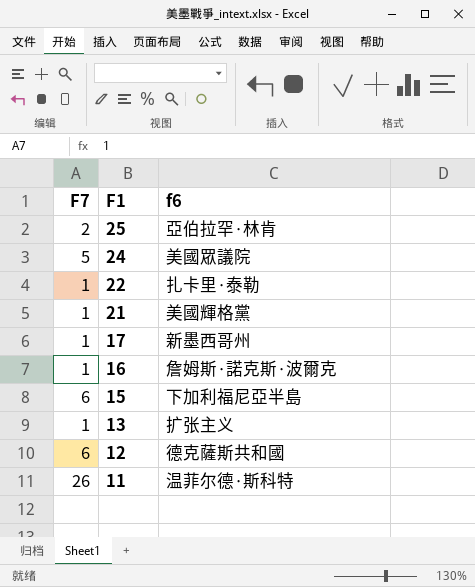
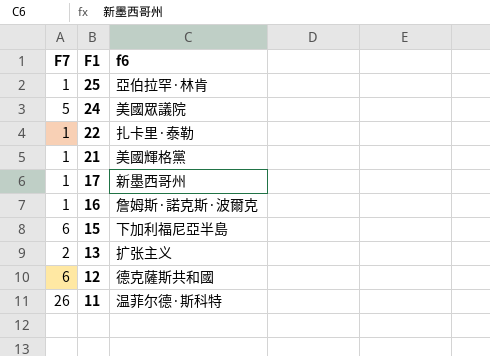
25 | F7: 2 -> 1
13 | F7: 1 -> 2

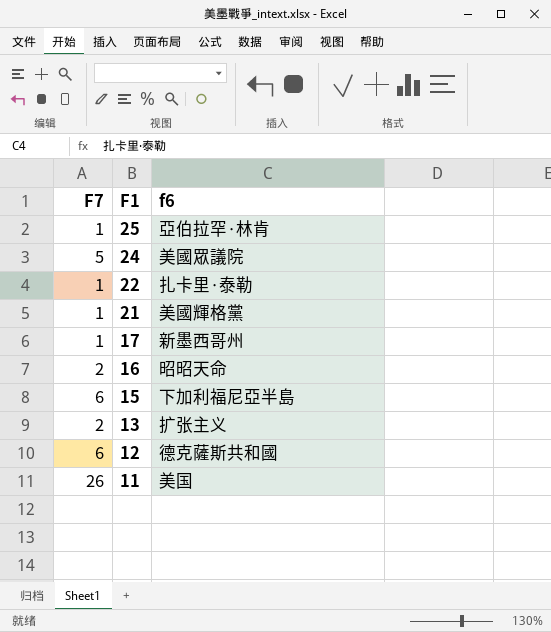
16 | F7: 1 -> 2
16 | f6: 詹姆斯·諾克斯·波爾克 -> 昭昭天命
11 | f6: 温菲尔德·斯科特 -> 美国

